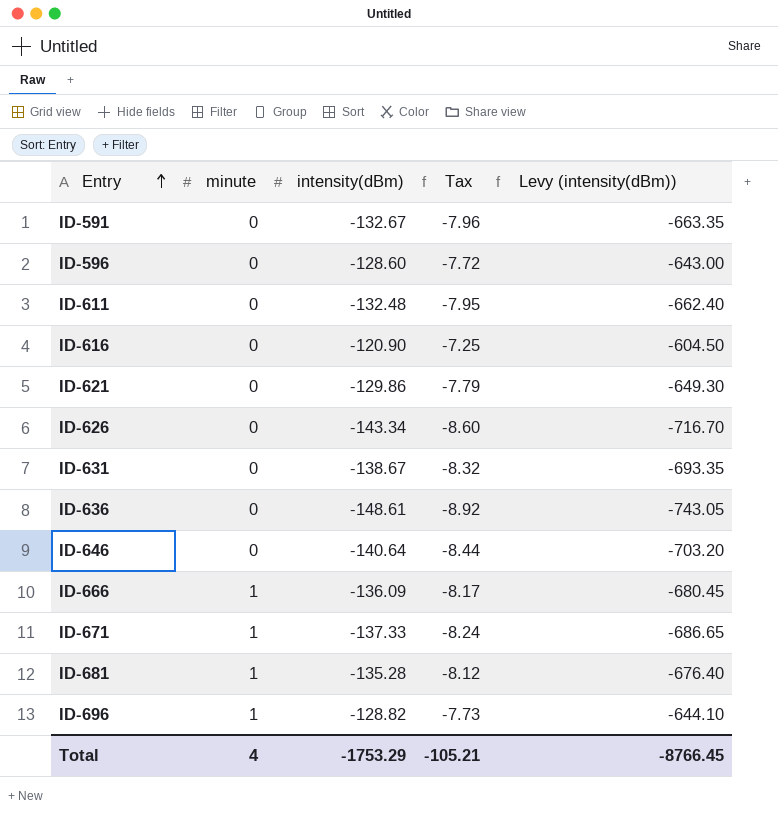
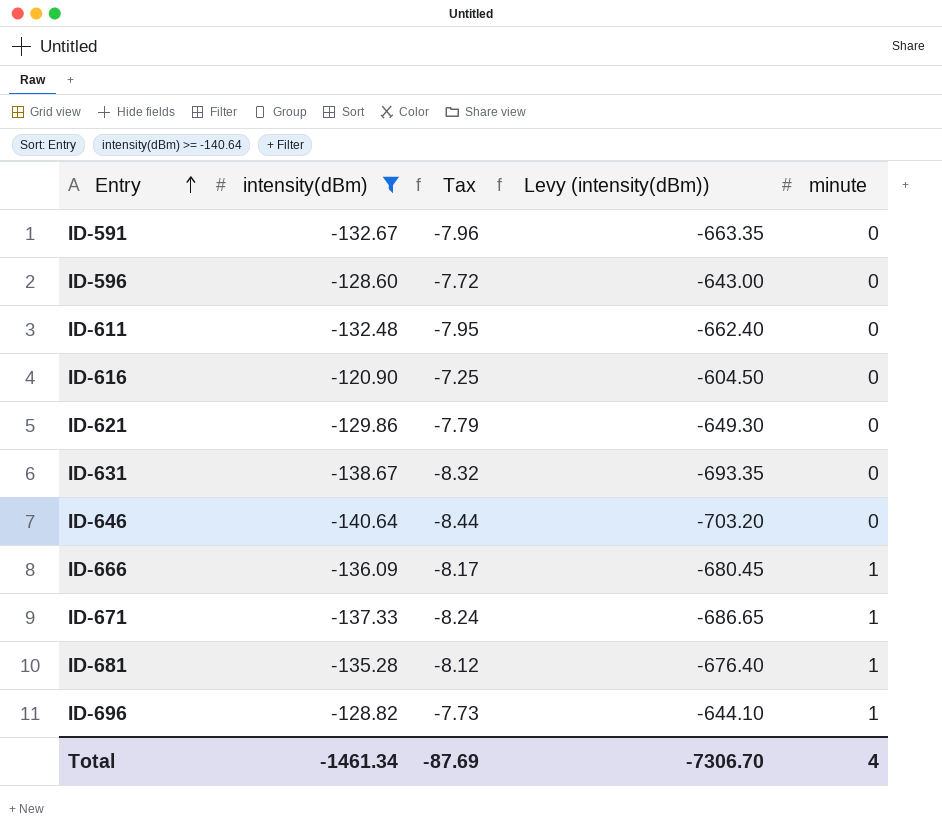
filter: none -> intensity(dBm) >= -140.64
column minute | position: 2 -> 5
Total | intensity(dBm): -1753.29 -> -1461.34
Total | Tax: -105.21 -> -87.69
Total | Levy (intensity(dBm)): -8766.45 -> -7306.70

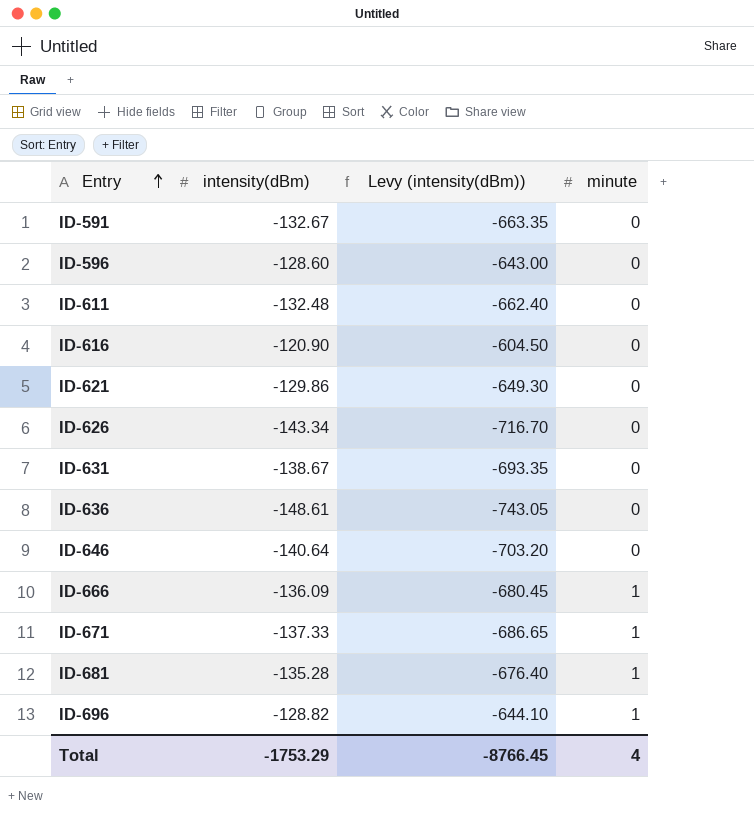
filter: intensity(dBm) >= -140.64 -> none
column Tax | formula: [intensity(dBm)] * 0.06 -> none
Total | intensity(dBm): -1461.34 -> -1753.29
Total | Levy (intensity(dBm)): -7306.70 -> -8766.45

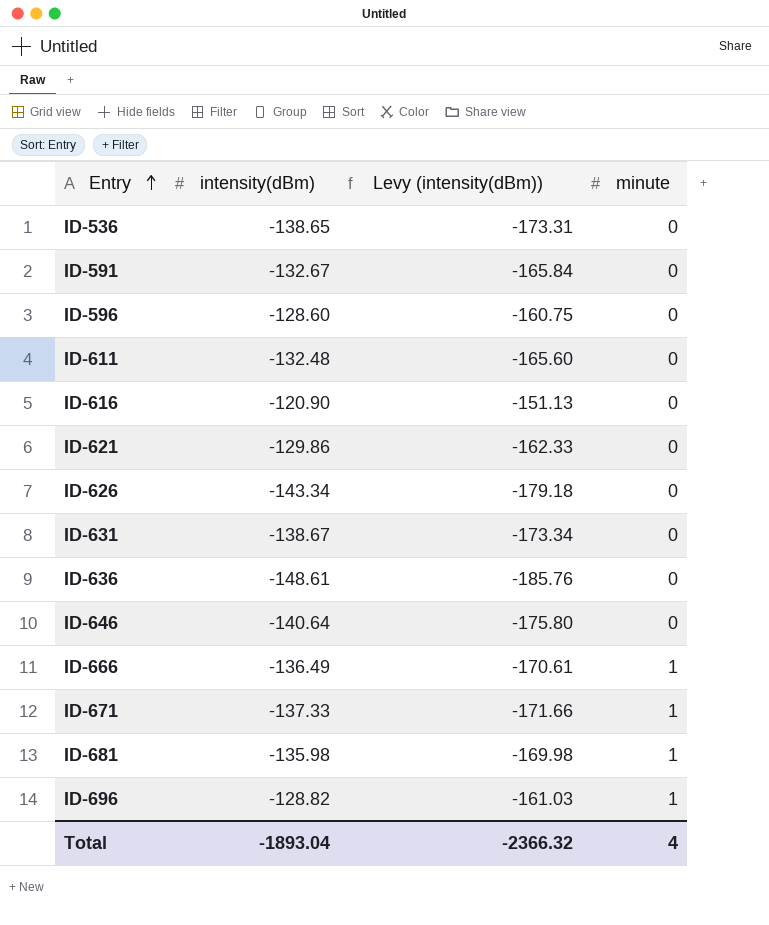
column Levy (intensity(dBm)) | formula: [intensity(dBm)] * 5 -> [intensity(dBm)] * 1.25
row ID-536: none -> -138.65 | -173.31 | 0
ID-666 | intensity(dBm): -136.09 -> -136.49
ID-681 | intensity(dBm): -135.28 -> -135.98
Total | intensity(dBm): -1753.29 -> -1893.04
Total | Levy (intensity(dBm)): -8766.45 -> -2366.32

